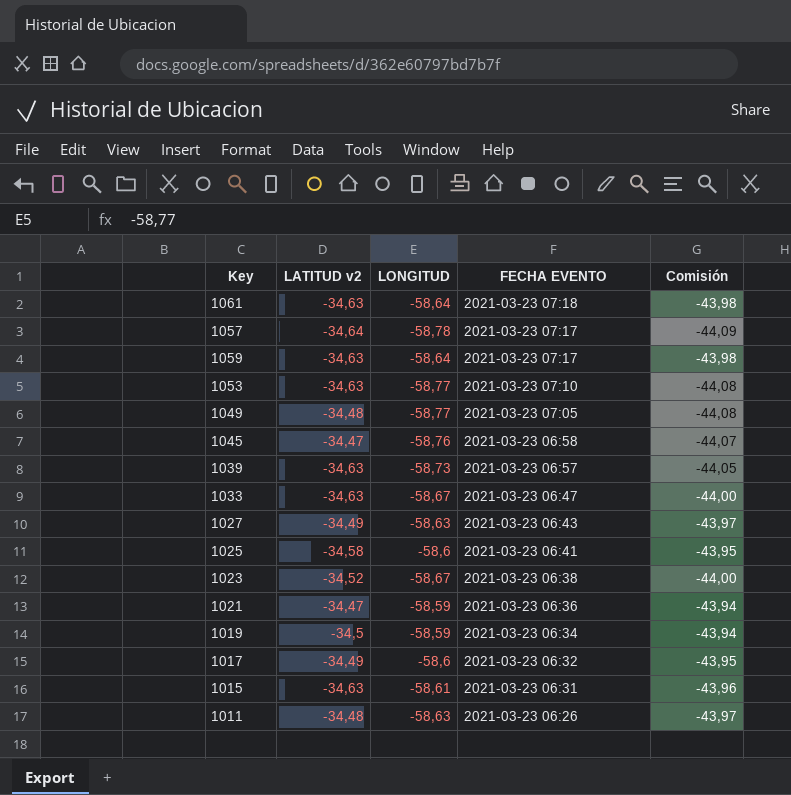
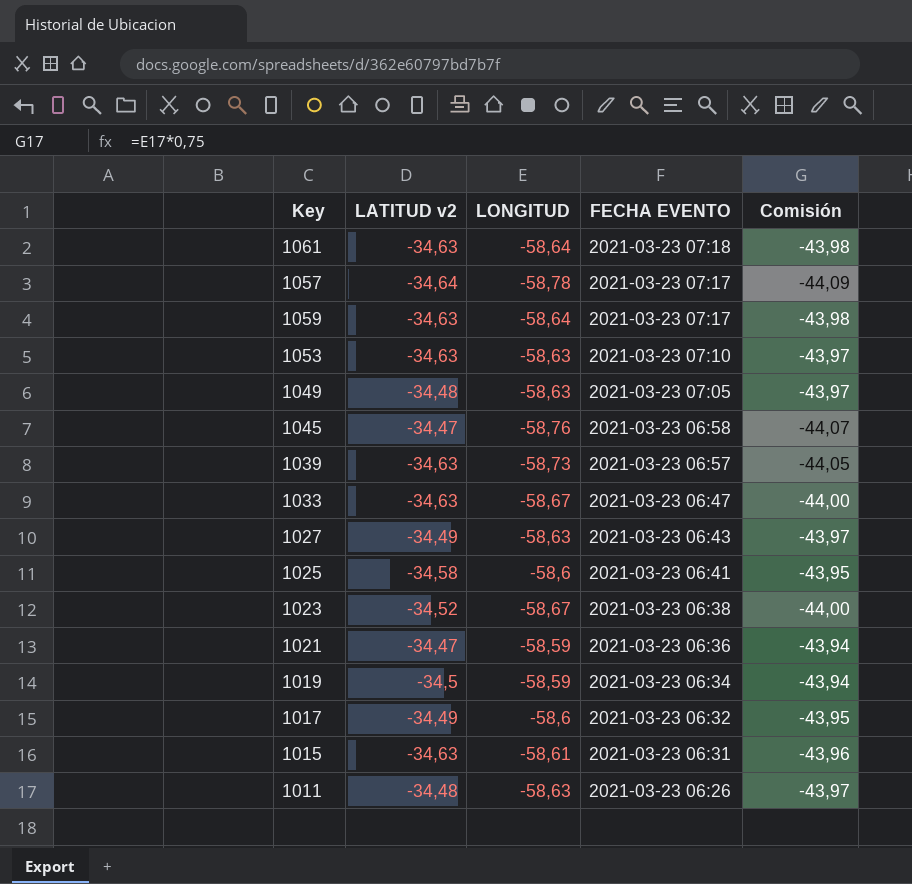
1053 | LONGITUD: -58,77 -> -58,63
1053 | Comisión: -44,08 -> -43,97
1049 | LONGITUD: -58,77 -> -58,63
1049 | Comisión: -44,08 -> -43,97

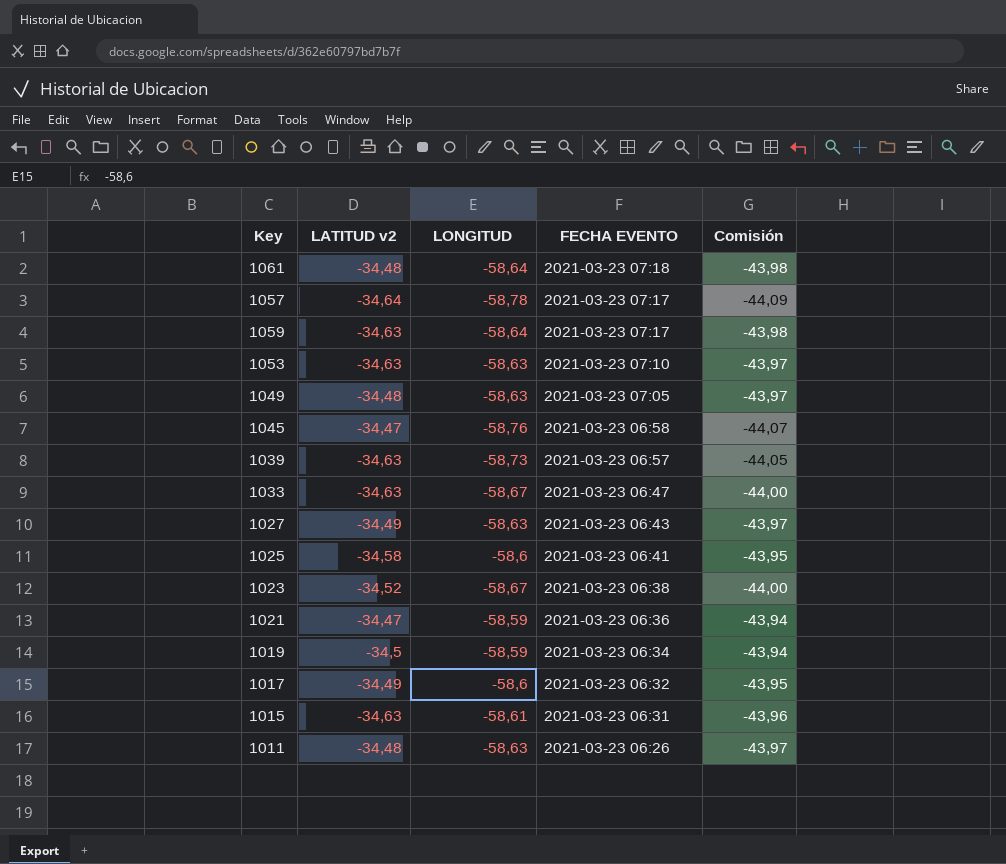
1061 | LATITUD v2: -34,63 -> -34,48

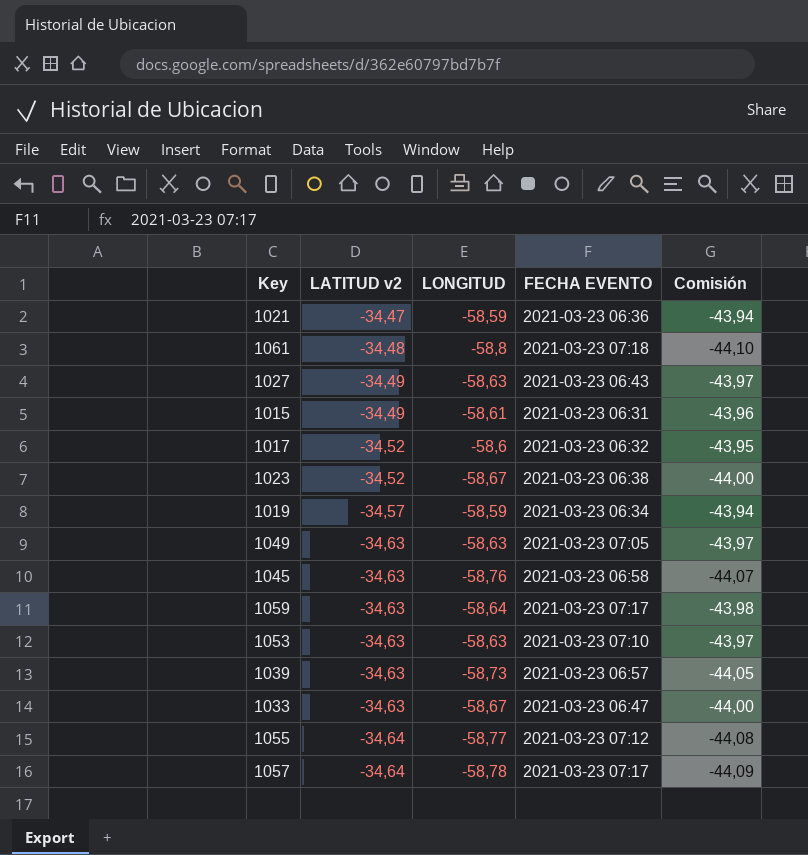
row order: FECHA EVENTO descending -> LATITUD v2 descending
row 1025: -34,58 | -58,6 | 2021-03-23 06:41 | -43,95 -> none
row 1011: -34,48 | -58,63 | 2021-03-23 06:26 | -43,97 -> none
1061 | LONGITUD: -58,64 -> -58,8
1061 | Comisión: -43,98 -> -44,10
1015 | LATITUD v2: -34,63 -> -34,49
1017 | LATITUD v2: -34,49 -> -34,52
1019 | LATITUD v2: -34,5 -> -34,57
1049 | LATITUD v2: -34,48 -> -34,63
1045 | LATITUD v2: -34,47 -> -34,63
row 1055: none -> -34,64 | -58,77 | 2021-03-23 07:12 | -44,08

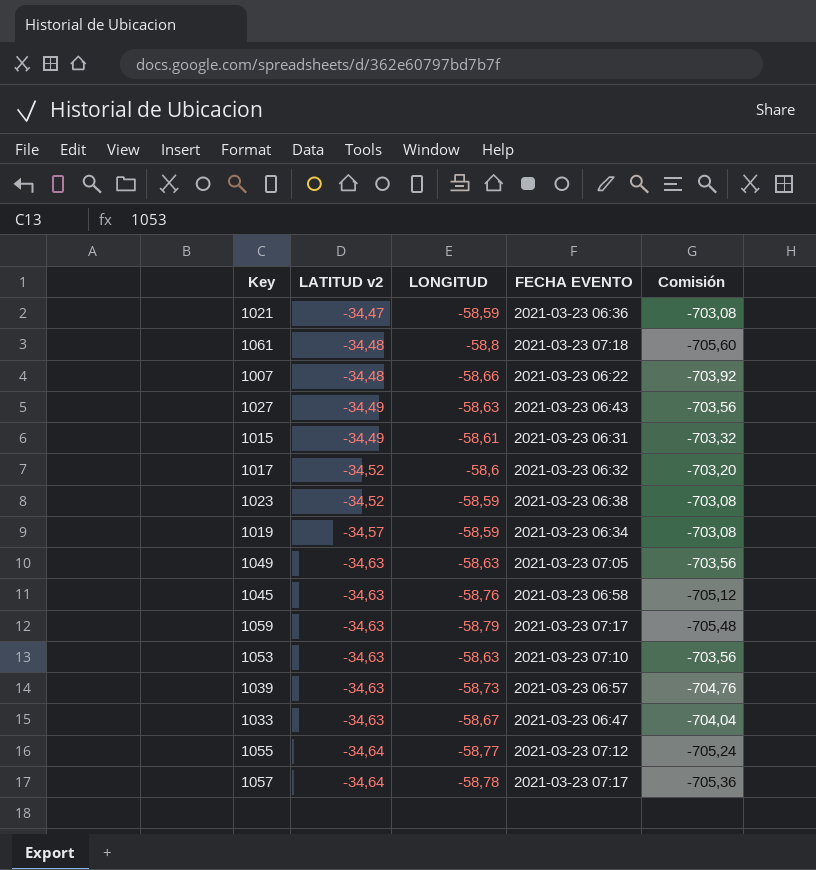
column Comisión | formula: [LONGITUD] * 0,75 -> [LONGITUD] * 12
row 1007: none -> -34,48 | -58,66 | 2021-03-23 06:22 | -703,92
1023 | LONGITUD: -58,67 -> -58,59
1059 | LONGITUD: -58,64 -> -58,79

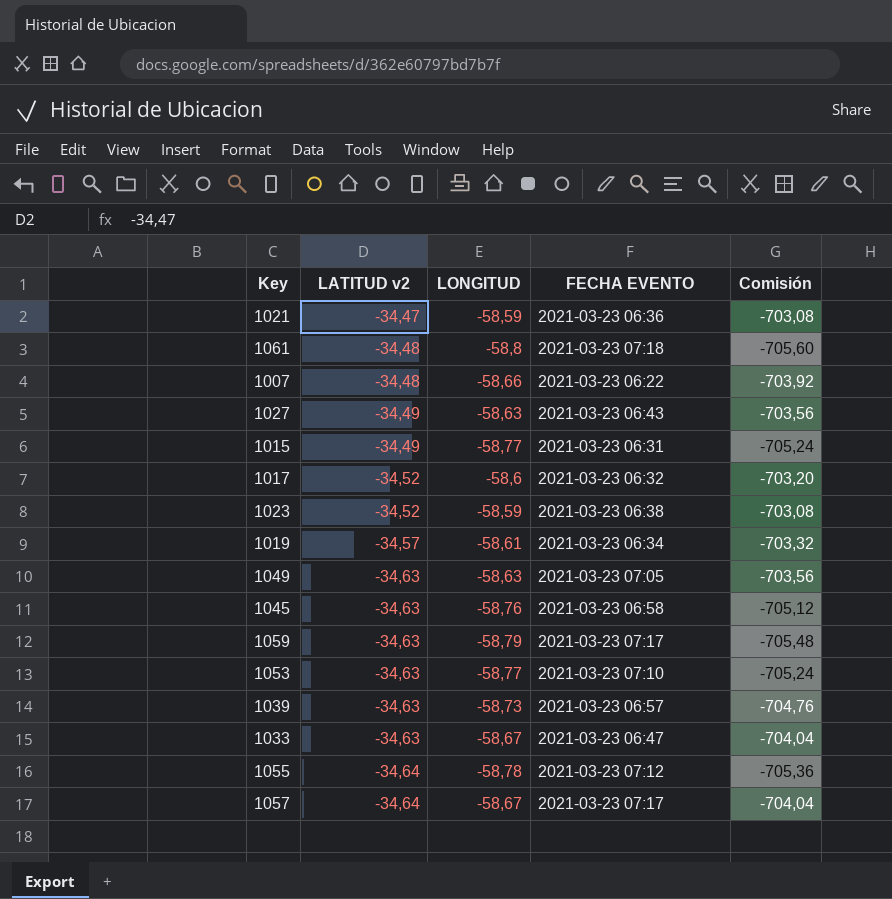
1015 | LONGITUD: -58,61 -> -58,77
1015 | Comisión: -703,32 -> -705,24
1019 | LONGITUD: -58,59 -> -58,61
1019 | Comisión: -703,08 -> -703,32
1053 | LONGITUD: -58,63 -> -58,77
1053 | Comisión: -703,56 -> -705,24
1055 | LONGITUD: -58,77 -> -58,78
1055 | Comisión: -705,24 -> -705,36
1057 | LONGITUD: -58,78 -> -58,67
1057 | Comisión: -705,36 -> -704,04

